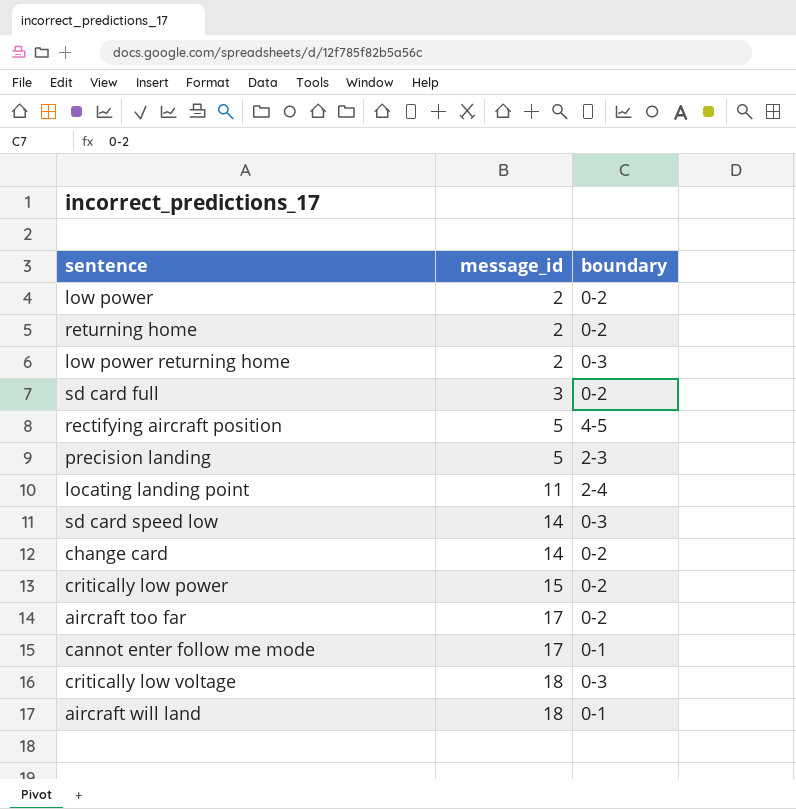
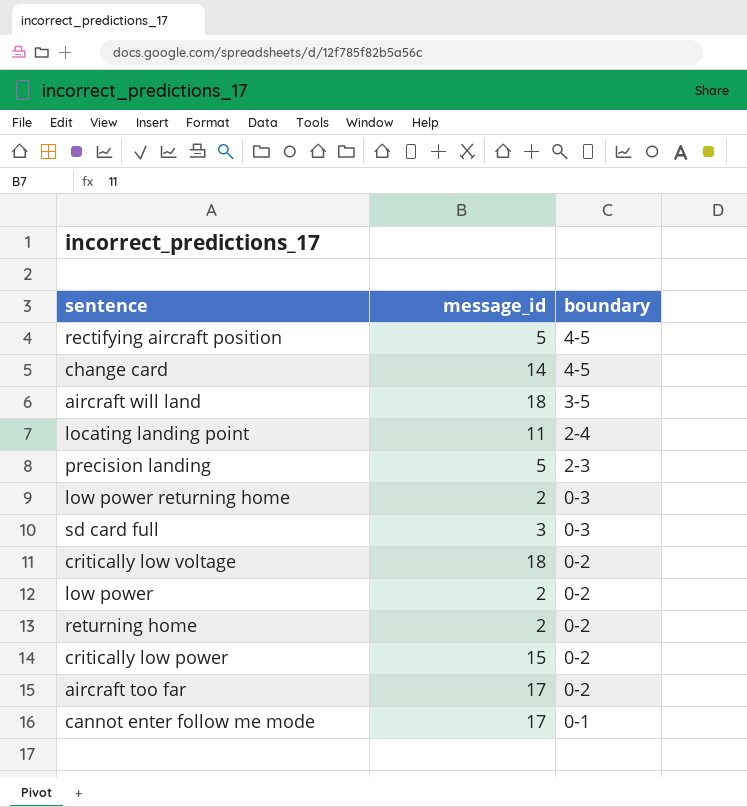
row order: message_id ascending -> boundary descending
row sd card speed low: 14 | 0-3 -> none
change card | boundary: 0-2 -> 4-5
aircraft will land | boundary: 0-1 -> 3-5
sd card full | boundary: 0-2 -> 0-3
critically low voltage | boundary: 0-3 -> 0-2

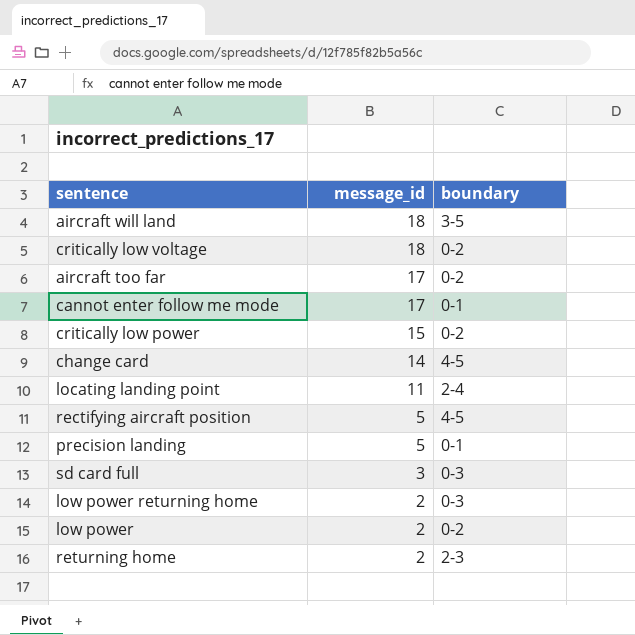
row order: boundary descending -> message_id descending
precision landing | boundary: 2-3 -> 0-1
returning home | boundary: 0-2 -> 2-3

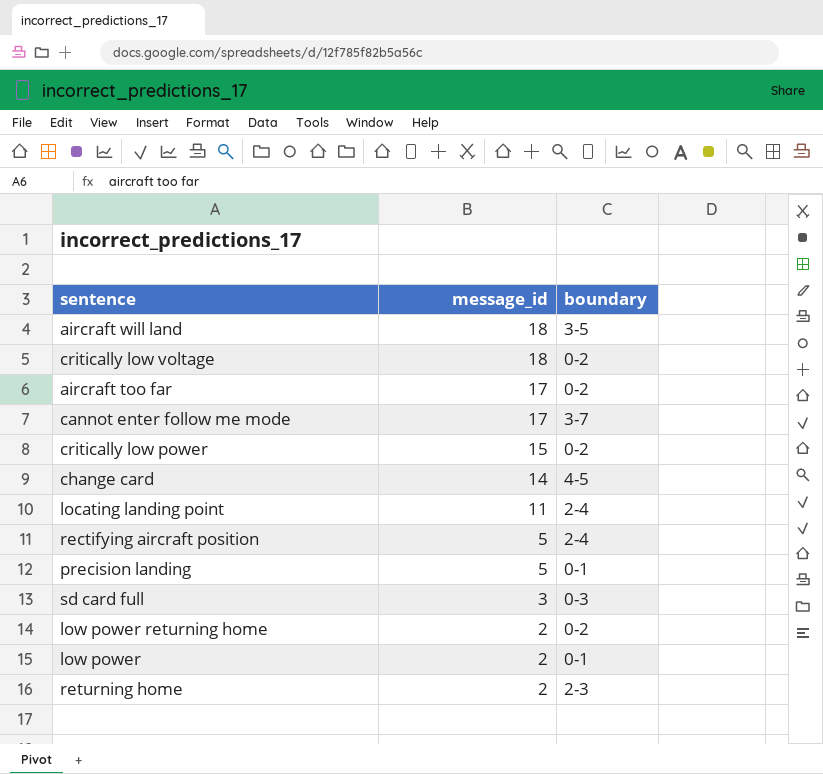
cannot enter follow me mode | boundary: 0-1 -> 3-7
rectifying aircraft position | boundary: 4-5 -> 2-4
low power returning home | boundary: 0-3 -> 0-2
low power | boundary: 0-2 -> 0-1

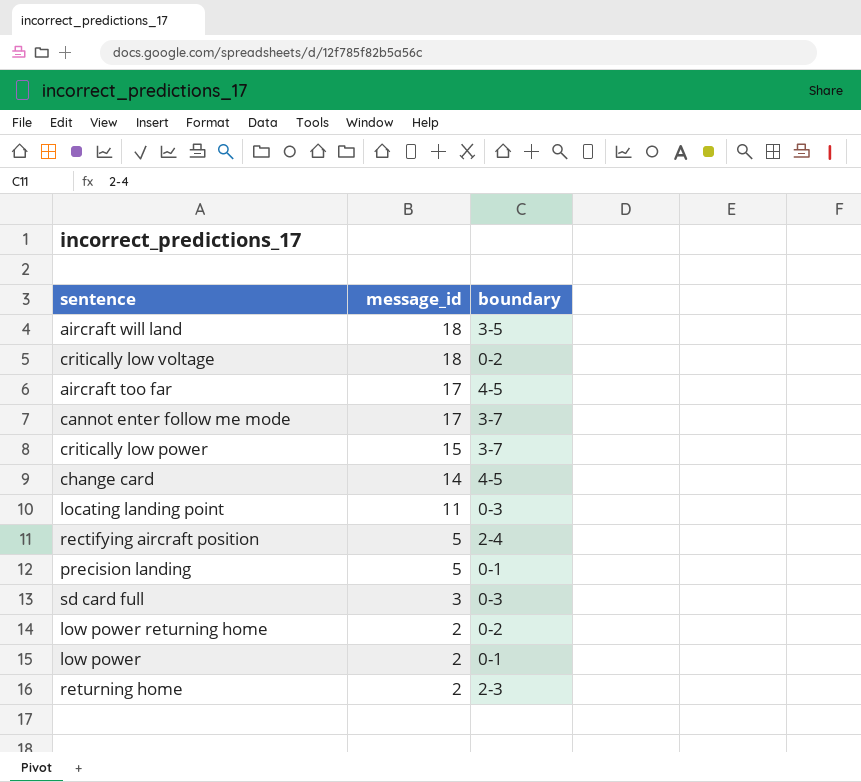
aircraft too far | boundary: 0-2 -> 4-5
critically low power | boundary: 0-2 -> 3-7
locating landing point | boundary: 2-4 -> 0-3

